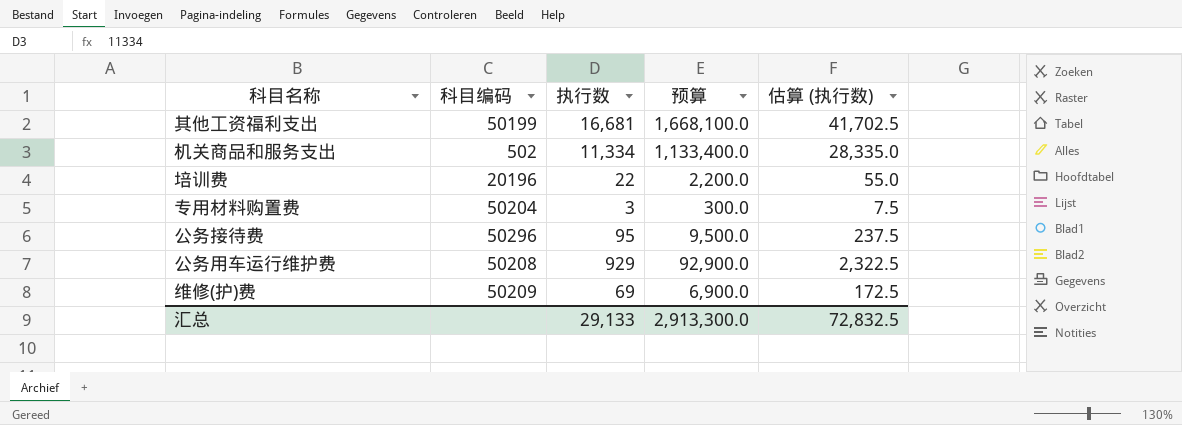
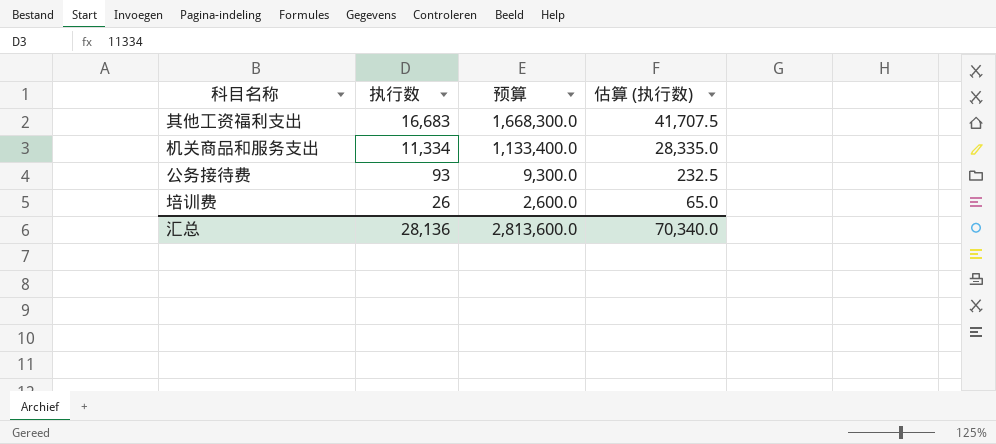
row order: none -> 执行数 descending
column 科目编码 | position: 2 -> none
row 专用材料购置费: 50204 | 3 | 300.0 | 7.5 -> none
row 公务用车运行维护费: 50208 | 929 | 92,900.0 | 2,322.5 -> none
row 维修(护)费: 50209 | 69 | 6,900.0 | 172.5 -> none
其他工资福利支出 | 执行数: 16,681 -> 16,683
其他工资福利支出 | 预算: 1,668,100.0 -> 1,668,300.0
其他工资福利支出 | 估算 (执行数): 41,702.5 -> 41,707.5
公务接待费 | 执行数: 95 -> 93
公务接待费 | 预算: 9,500.0 -> 9,300.0
公务接待费 | 估算 (执行数): 237.5 -> 232.5
培训费 | 执行数: 22 -> 26
培训费 | 预算: 2,200.0 -> 2,600.0
培训费 | 估算 (执行数): 55.0 -> 65.0
汇总 | 执行数: 29,133 -> 28,136
汇总 | 预算: 2,913,300.0 -> 2,813,600.0
汇总 | 估算 (执行数): 72,832.5 -> 70,340.0

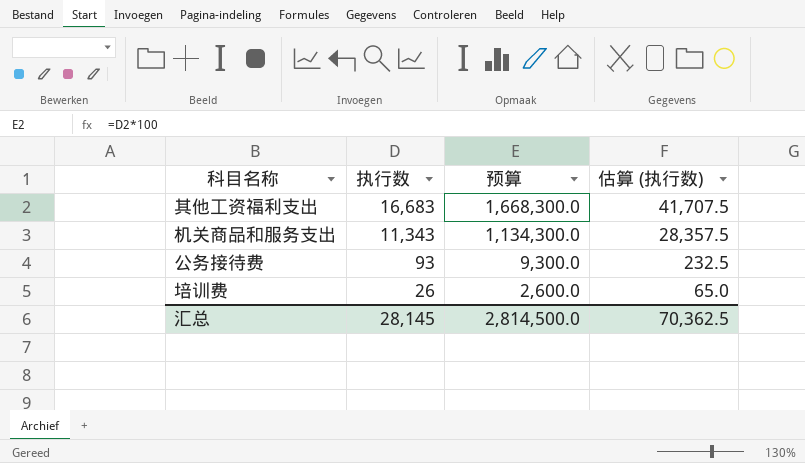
机关商品和服务支出 | 执行数: 11,334 -> 11,343
机关商品和服务支出 | 预算: 1,133,400.0 -> 1,134,300.0
机关商品和服务支出 | 估算 (执行数): 28,335.0 -> 28,357.5
汇总 | 执行数: 28,136 -> 28,145
汇总 | 预算: 2,813,600.0 -> 2,814,500.0
汇总 | 估算 (执行数): 70,340.0 -> 70,362.5

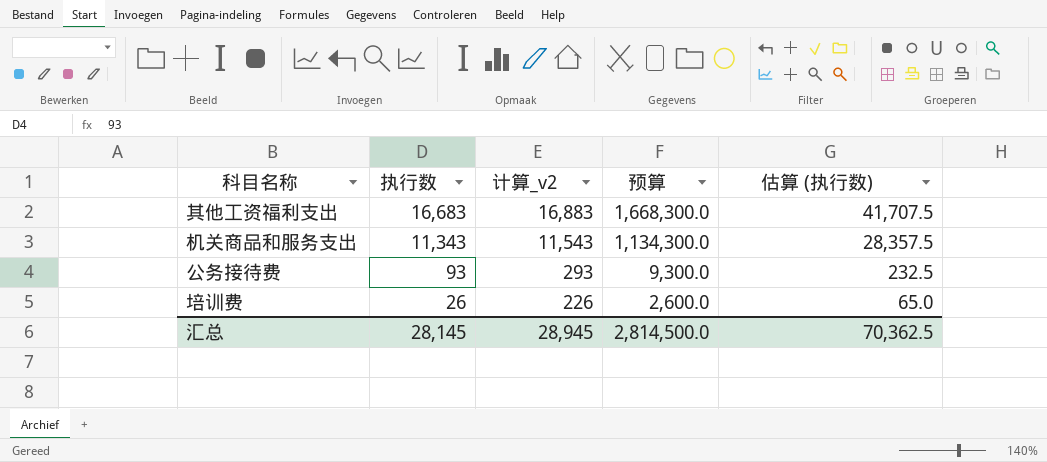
column 计算_v2 | formula: none -> [执行数] + 200

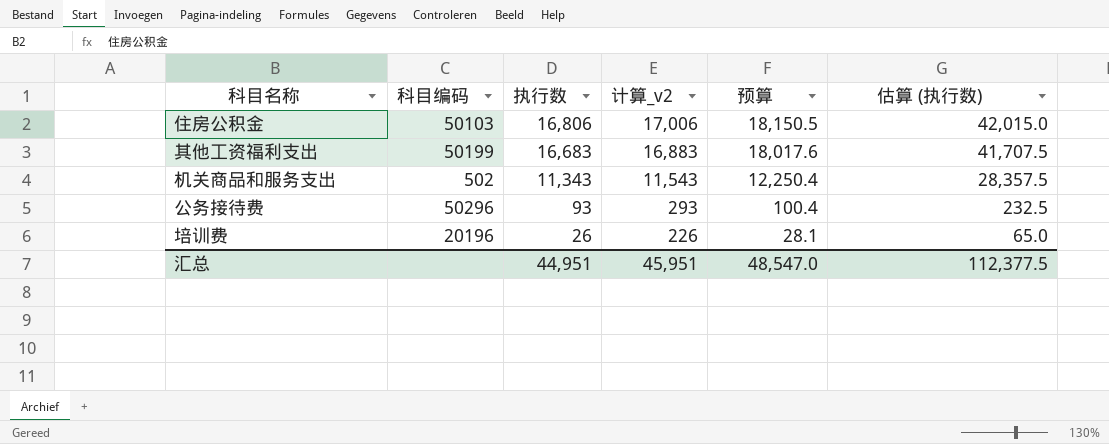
column 科目编码 | position: none -> 2
column 预算 | formula: [执行数] * 100 -> [执行数] * 1.08
row 住房公积金: none -> 50103 | 16,806 | 17,006 | 18,150.5 | 42,015.0
汇总 | 执行数: 28,145 -> 44,951
汇总 | 计算_v2: 28,945 -> 45,951
汇总 | 预算: 2,814,500.0 -> 48,547.0
汇总 | 估算 (执行数): 70,362.5 -> 112,377.5

